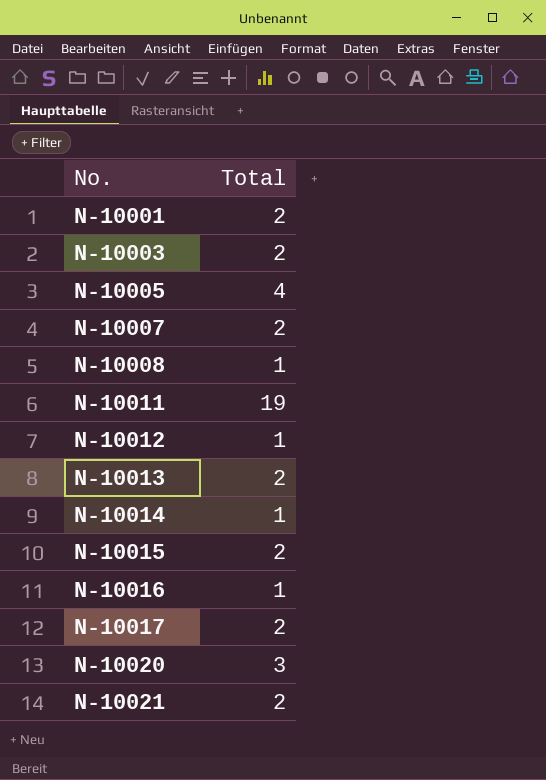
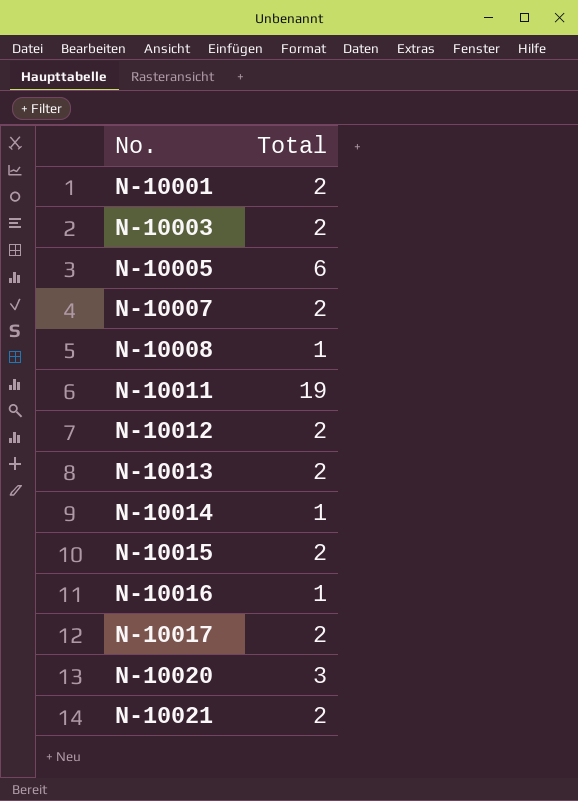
N-10005 | Total: 4 -> 6
N-10012 | Total: 1 -> 2

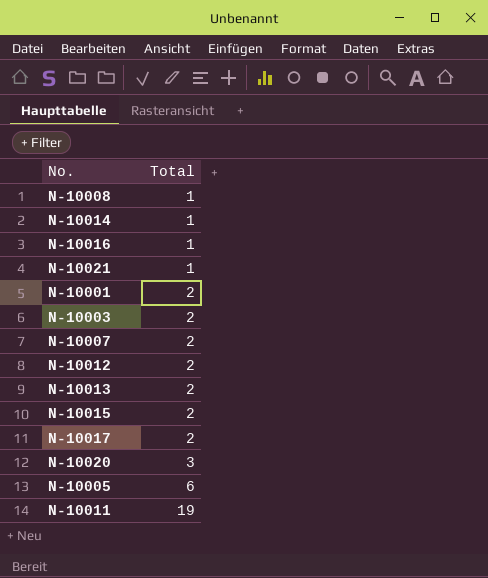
row order: No. ascending -> Total ascending
N-10021 | Total: 2 -> 1

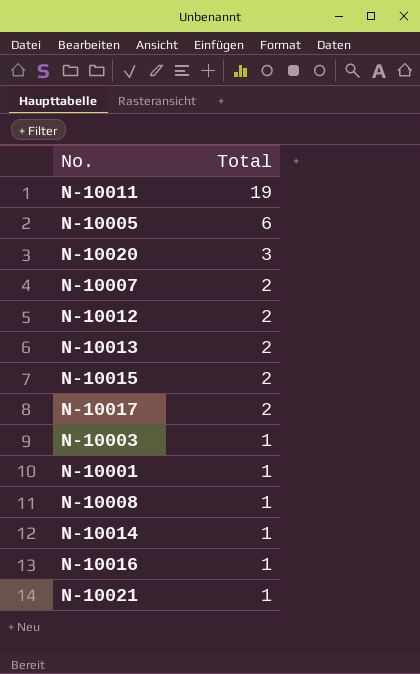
row order: Total ascending -> Total descending
N-10003 | Total: 2 -> 1
N-10001 | Total: 2 -> 1

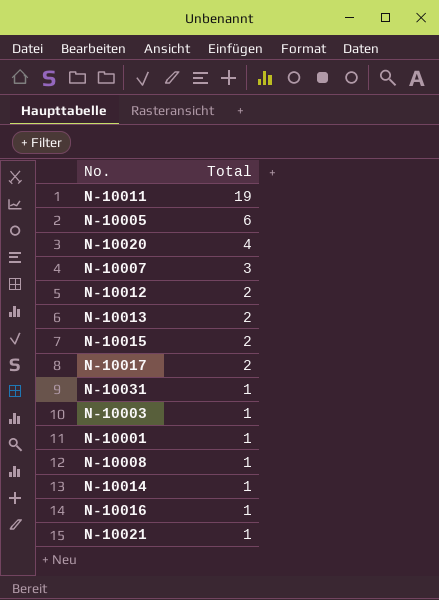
N-10020 | Total: 3 -> 4
N-10007 | Total: 2 -> 3
row N-10031: none -> 1

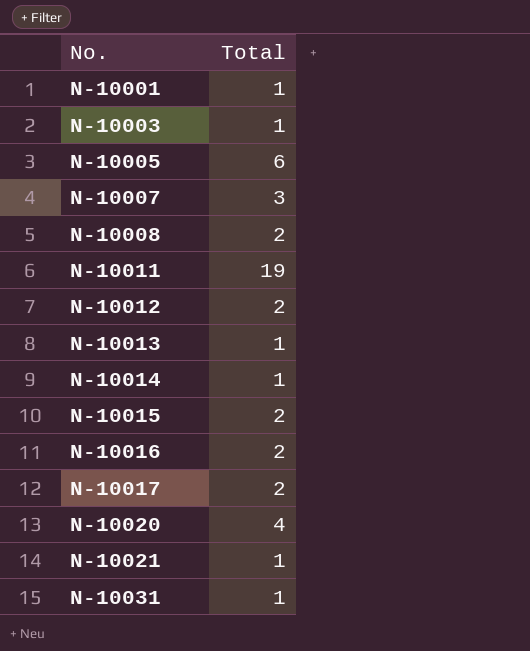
row order: Total descending -> No. ascending
N-10008 | Total: 1 -> 2
N-10013 | Total: 2 -> 1
N-10016 | Total: 1 -> 2

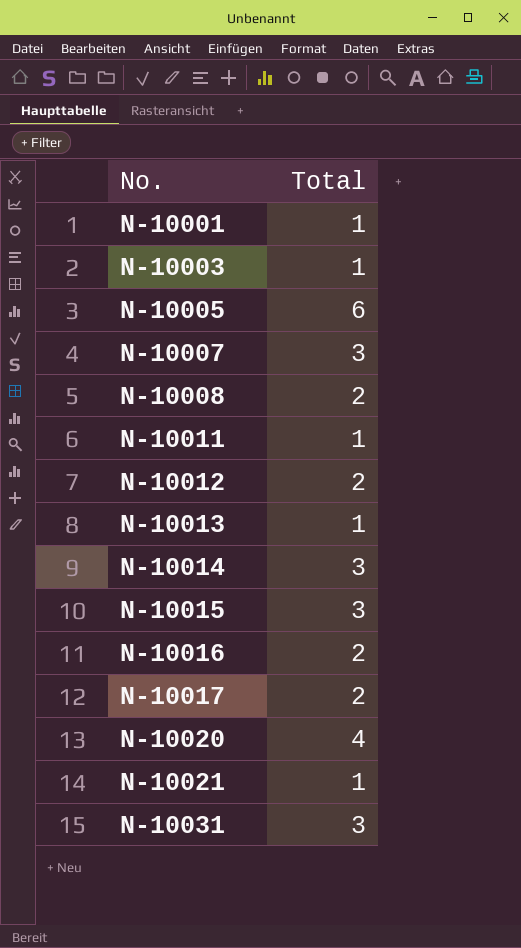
N-10011 | Total: 19 -> 1
N-10014 | Total: 1 -> 3
N-10015 | Total: 2 -> 3
N-10031 | Total: 1 -> 3

